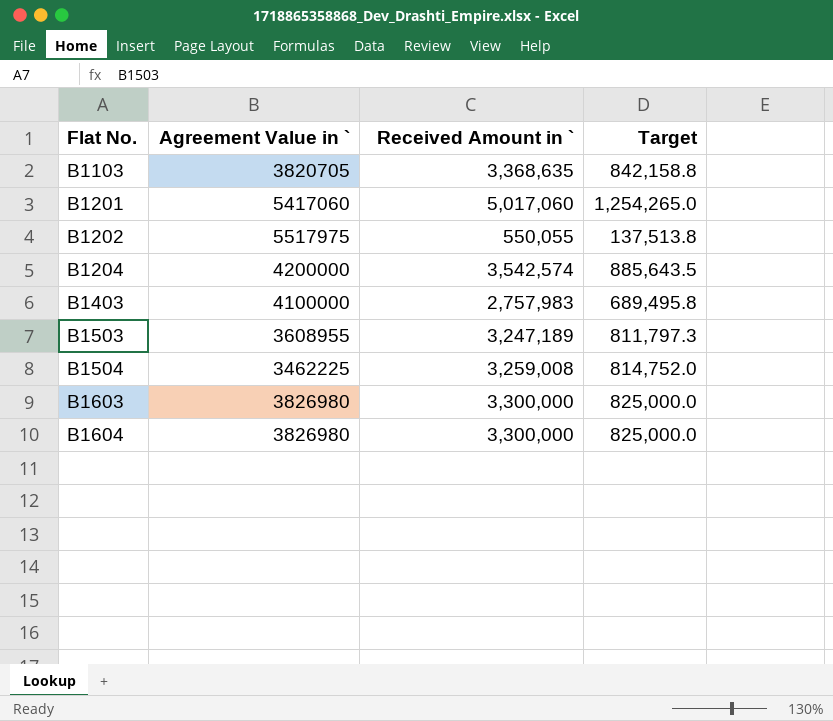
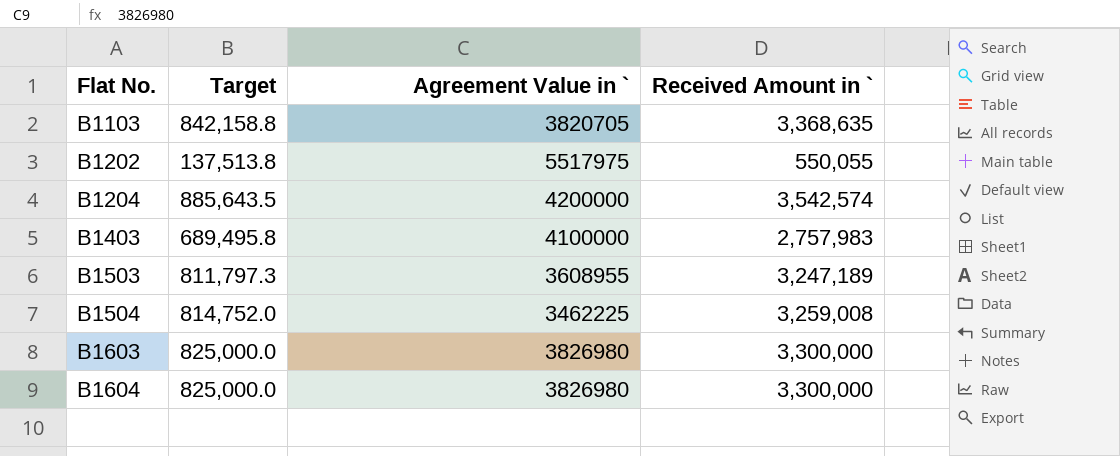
column Target | position: 4 -> 2
row B1201: 5417060 | 5,017,060 | 1,254,265.0 -> none

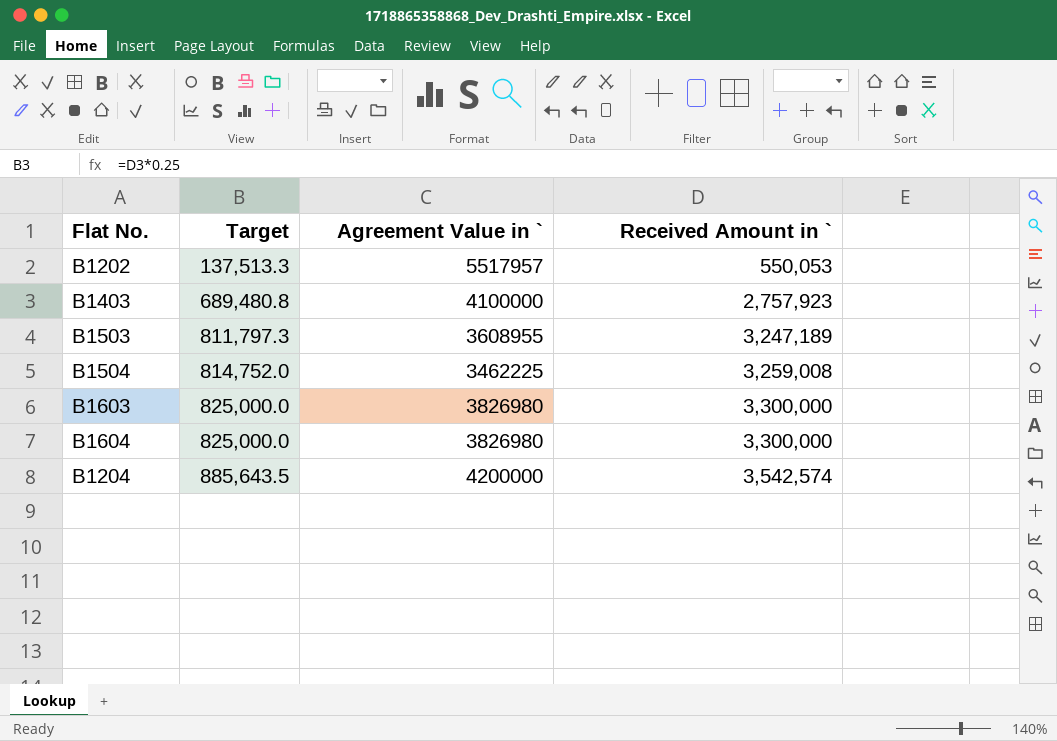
row order: Flat No. ascending -> Target ascending
row B1103: 842,158.8 | 3820705 | 3,368,635 -> none
B1202 | Target: 137,513.8 -> 137,513.3
B1202 | Agreement Value in `: 5517975 -> 5517957
B1202 | Received Amount in `: 550,055 -> 550,053
B1403 | Target: 689,495.8 -> 689,480.8
B1403 | Received Amount in `: 2,757,983 -> 2,757,923

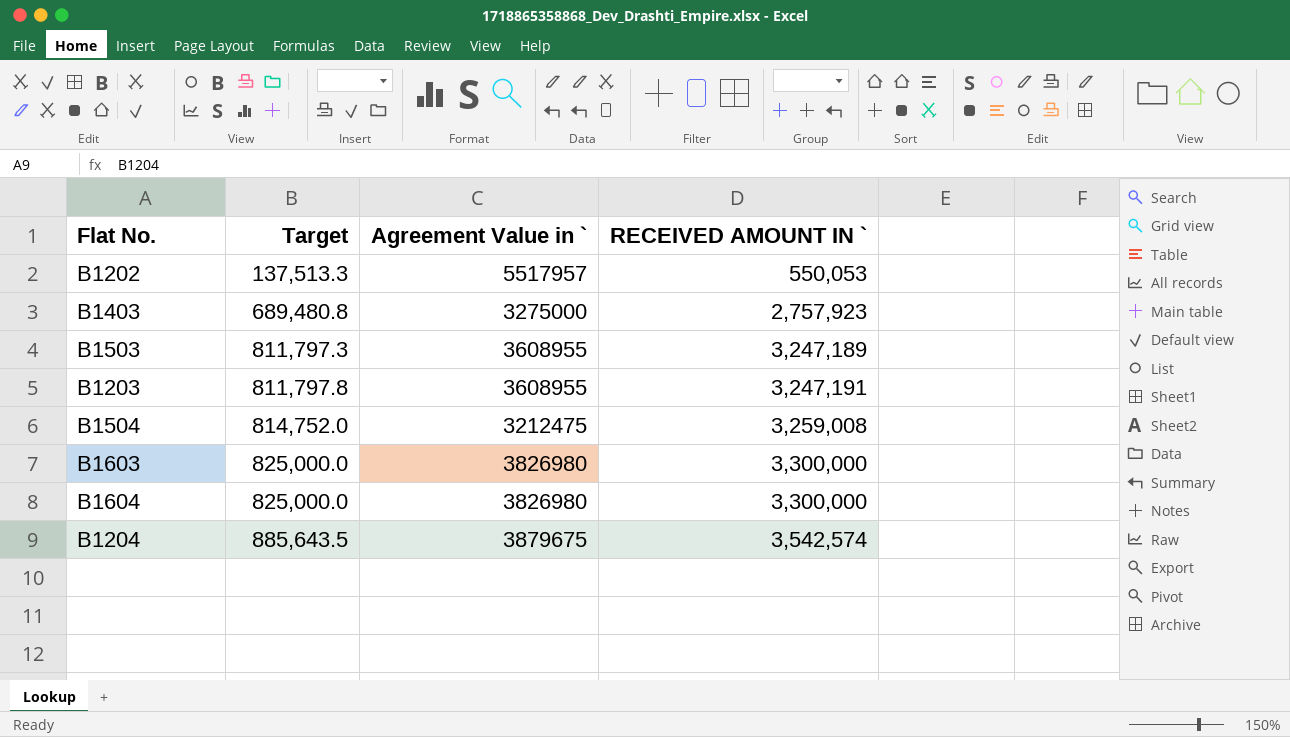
column name: Received Amount in ` -> RECEIVED AMOUNT IN `
B1403 | Agreement Value in `: 4100000 -> 3275000
row B1203: none -> 811,797.8 | 3608955 | 3,247,191
B1504 | Agreement Value in `: 3462225 -> 3212475
B1204 | Agreement Value in `: 4200000 -> 3879675

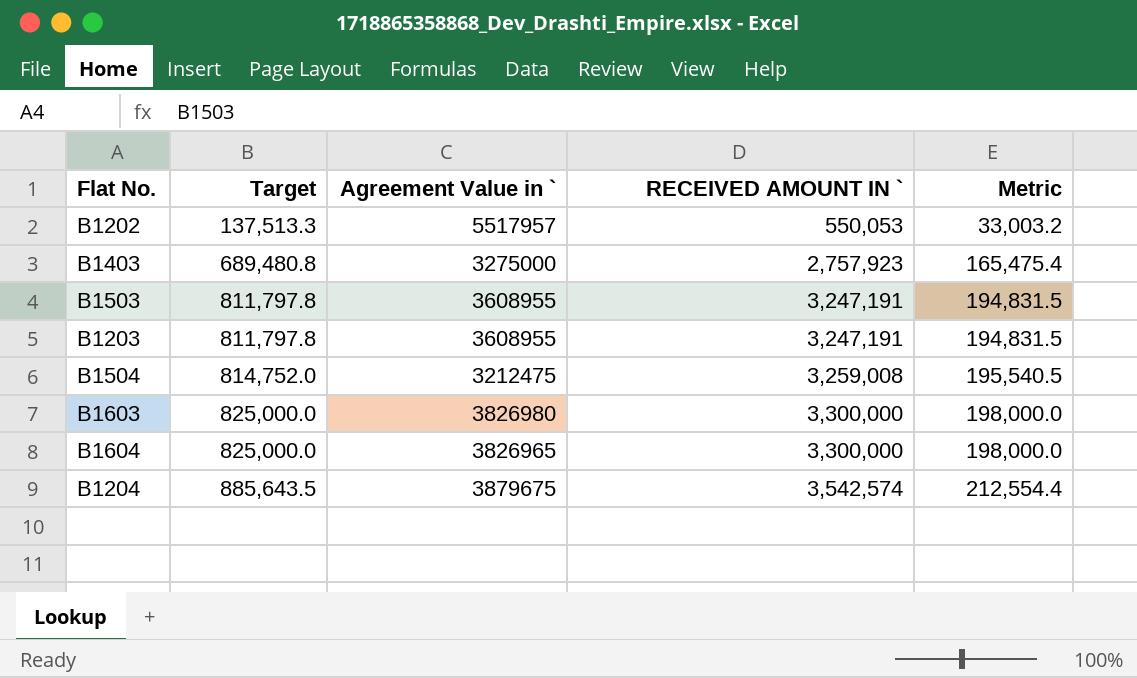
column Metric | formula: none -> [RECEIVED AMOUNT IN `] * 0.06
B1503 | Target: 811,797.3 -> 811,797.8
B1503 | RECEIVED AMOUNT IN `: 3,247,189 -> 3,247,191
B1604 | Agreement Value in `: 3826980 -> 3826965

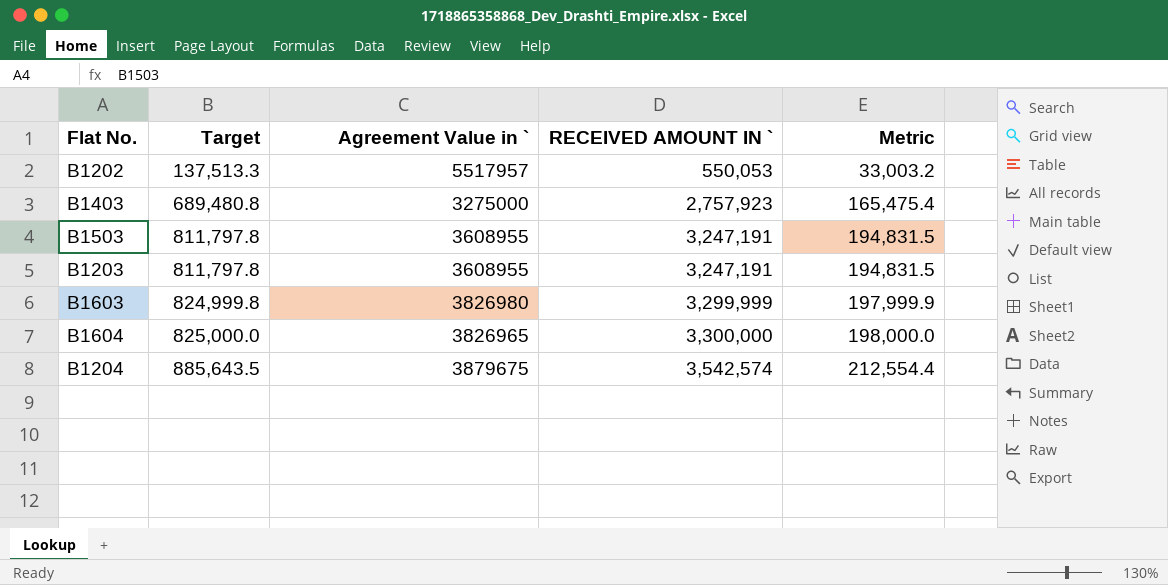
row B1504: 814,752.0 | 3212475 | 3,259,008 | 195,540.5 -> none
B1603 | Target: 825,000.0 -> 824,999.8
B1603 | RECEIVED AMOUNT IN `: 3,300,000 -> 3,299,999
B1603 | Metric: 198,000.0 -> 197,999.9

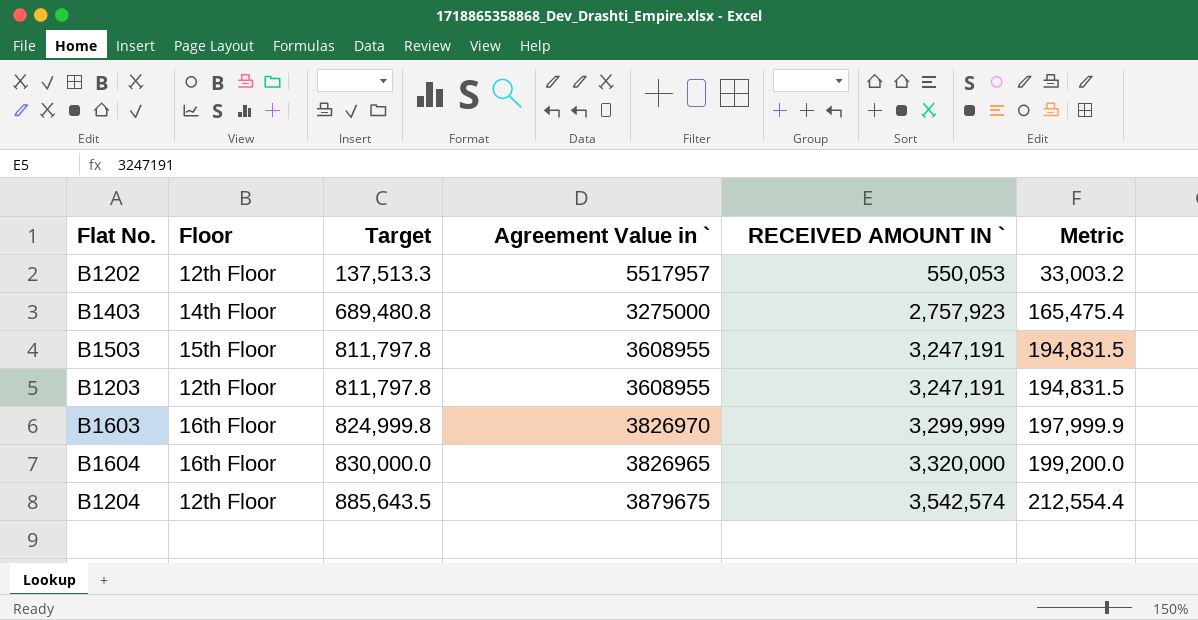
column Floor | position: none -> 2
B1603 | Agreement Value in `: 3826980 -> 3826970
B1604 | Target: 825,000.0 -> 830,000.0
B1604 | RECEIVED AMOUNT IN `: 3,300,000 -> 3,320,000
B1604 | Metric: 198,000.0 -> 199,200.0

